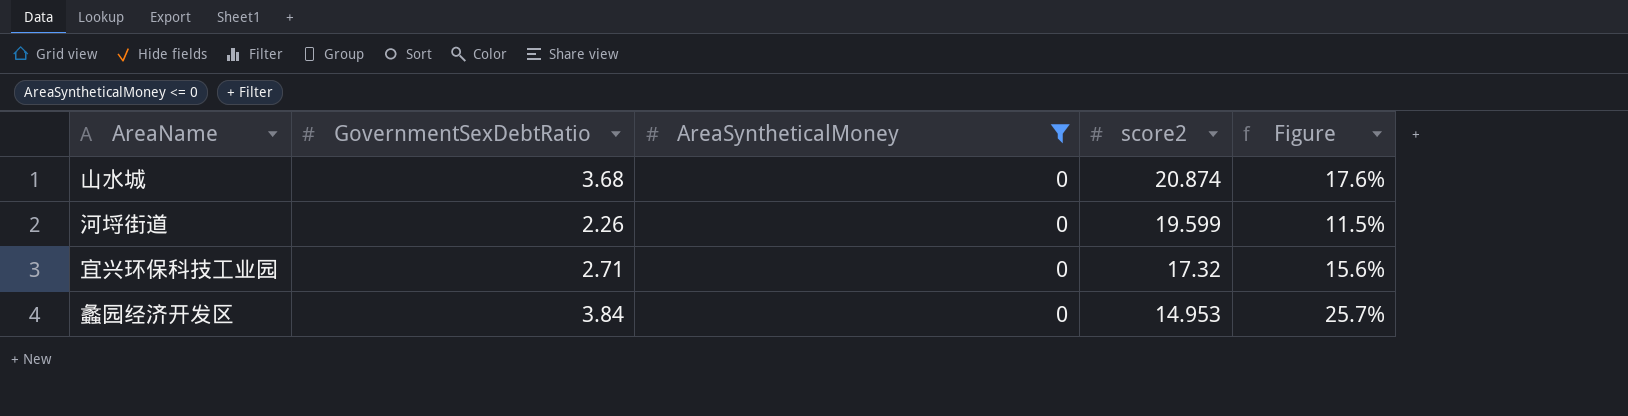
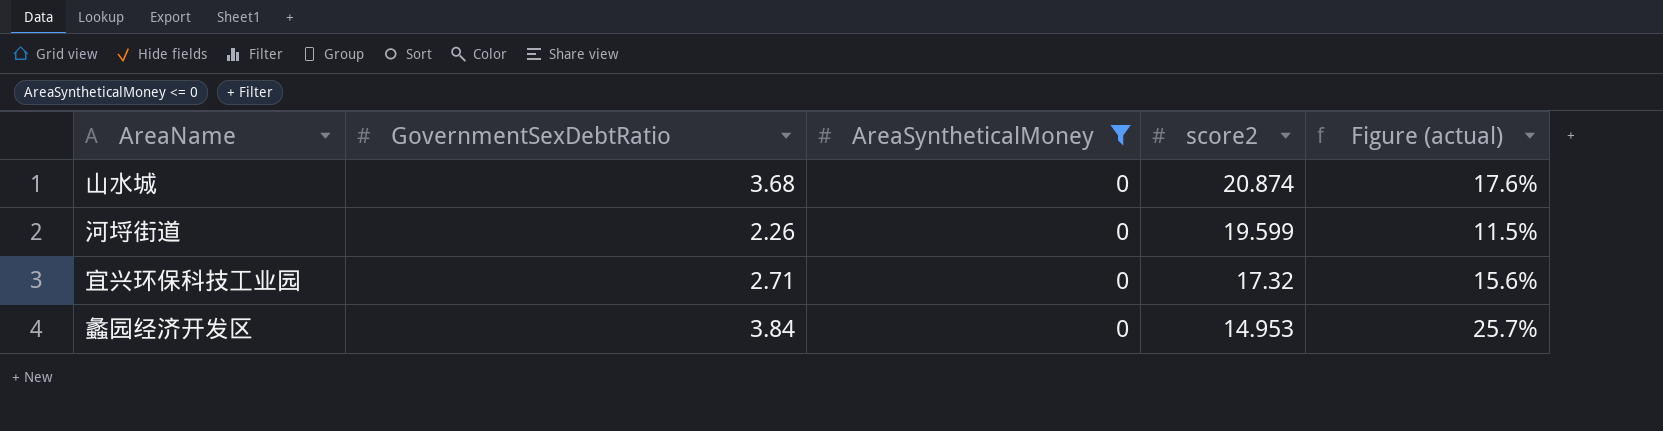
column name: Figure -> Figure (actual)

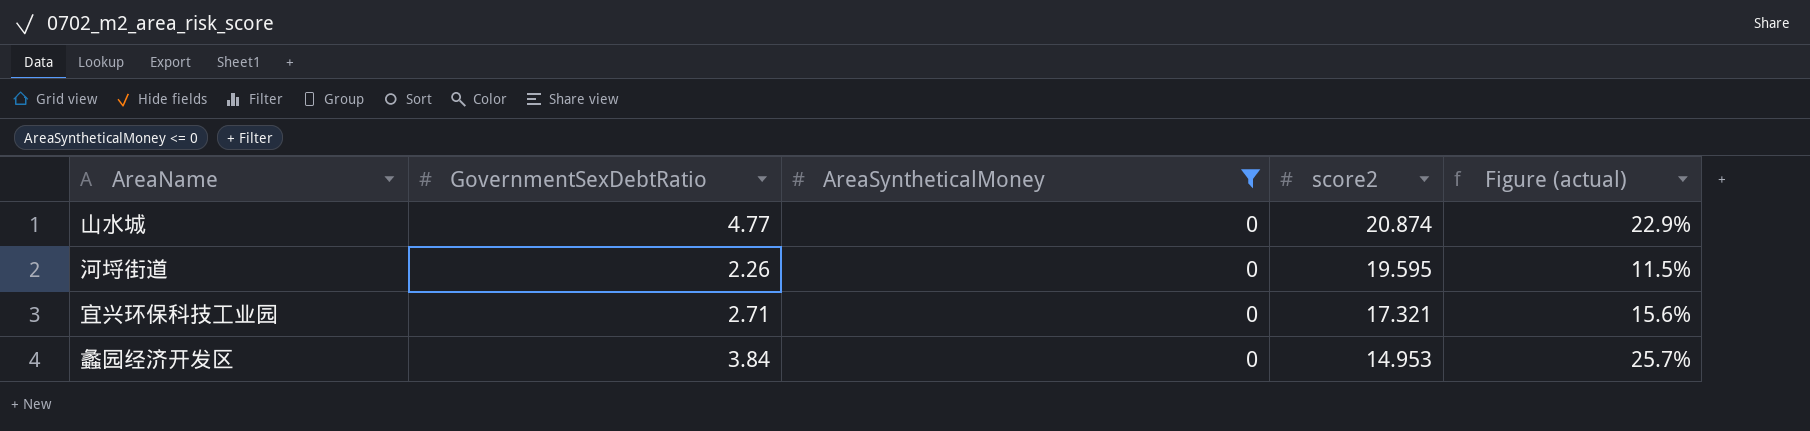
山水城 | GovernmentSexDebtRatio: 3.68 -> 4.77
山水城 | Figure (actual): 17.6% -> 22.9%
河埒街道 | score2: 19.599 -> 19.595
宜兴环保科技工业园 | score2: 17.32 -> 17.321

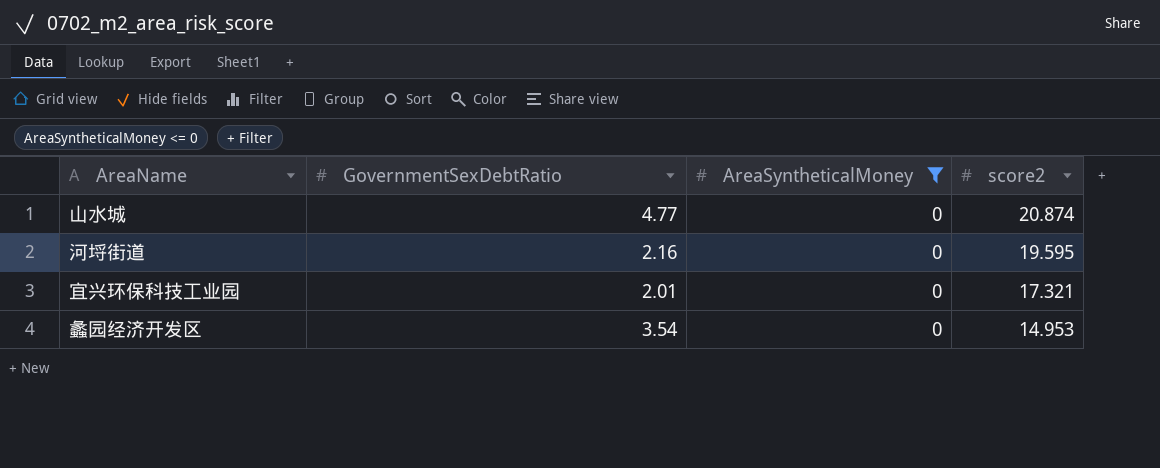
column Figure (actual) | formula: [GovernmentSexDebtRatio] / [score2] -> none
河埒街道 | GovernmentSexDebtRatio: 2.26 -> 2.16
宜兴环保科技工业园 | GovernmentSexDebtRatio: 2.71 -> 2.01
蠡园经济开发区 | GovernmentSexDebtRatio: 3.84 -> 3.54

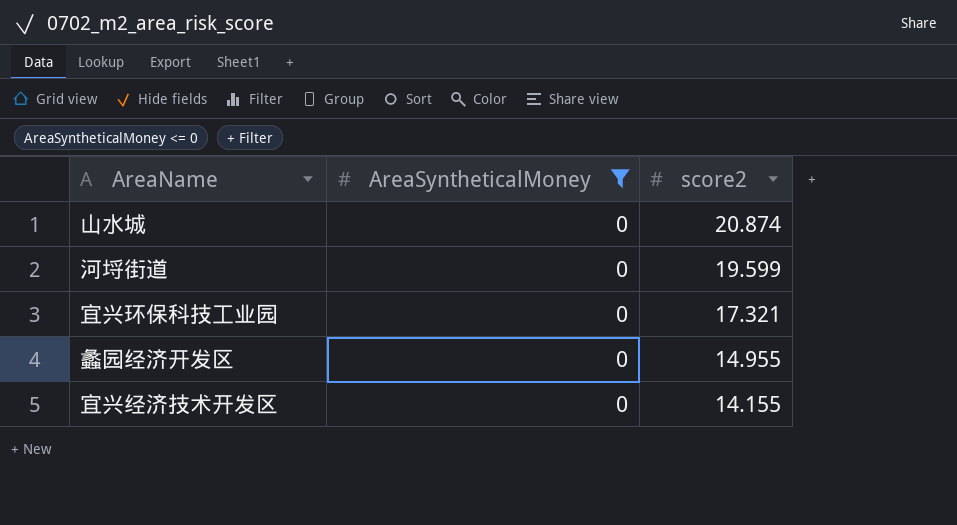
column GovernmentSexDebtRatio | position: 2 -> none
河埒街道 | score2: 19.595 -> 19.599
蠡园经济开发区 | score2: 14.953 -> 14.955
row 宜兴经济技术开发区: none -> 0 | 14.155

